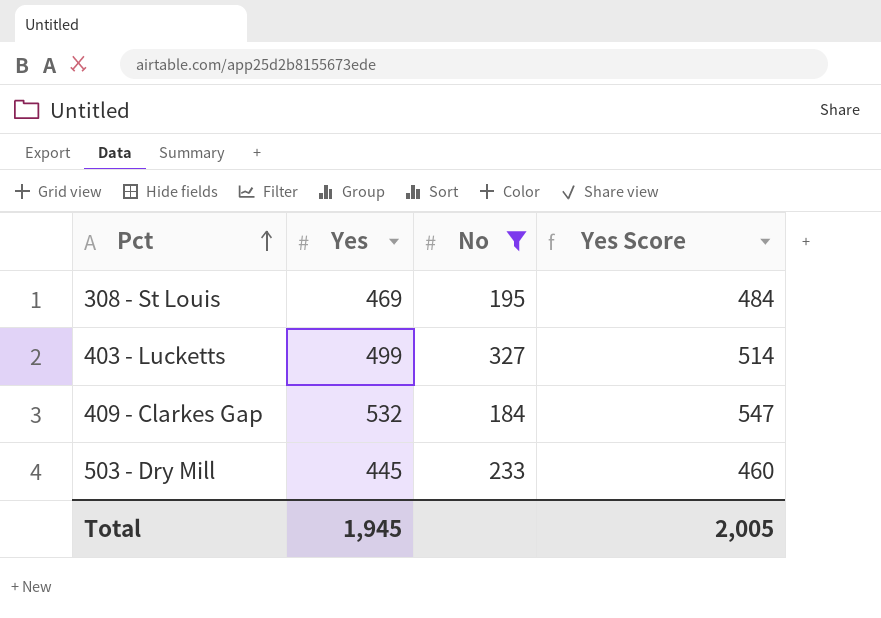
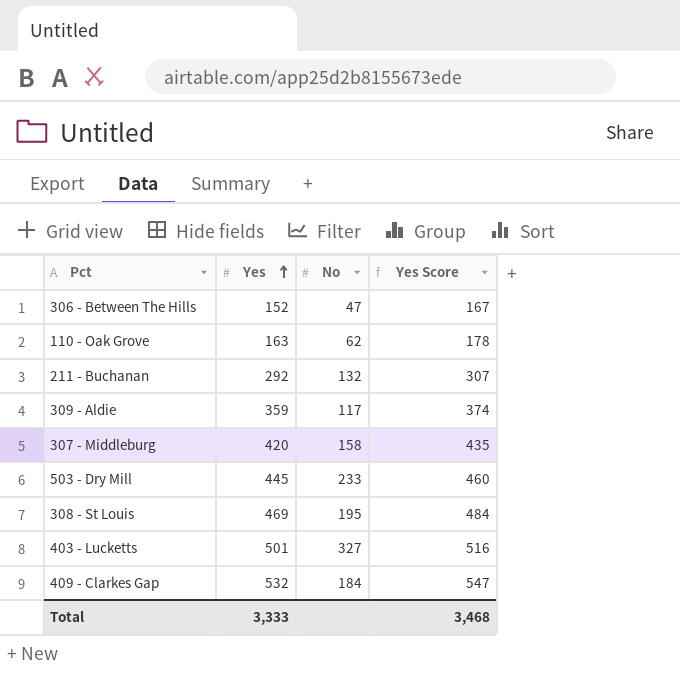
filter: No >= 184 -> none
row order: Pct ascending -> Yes ascending
403 - Lucketts | Yes: 499 -> 501
403 - Lucketts | Yes Score: 514 -> 516
Total | Yes: 1,945 -> 3,333
Total | Yes Score: 2,005 -> 3,468

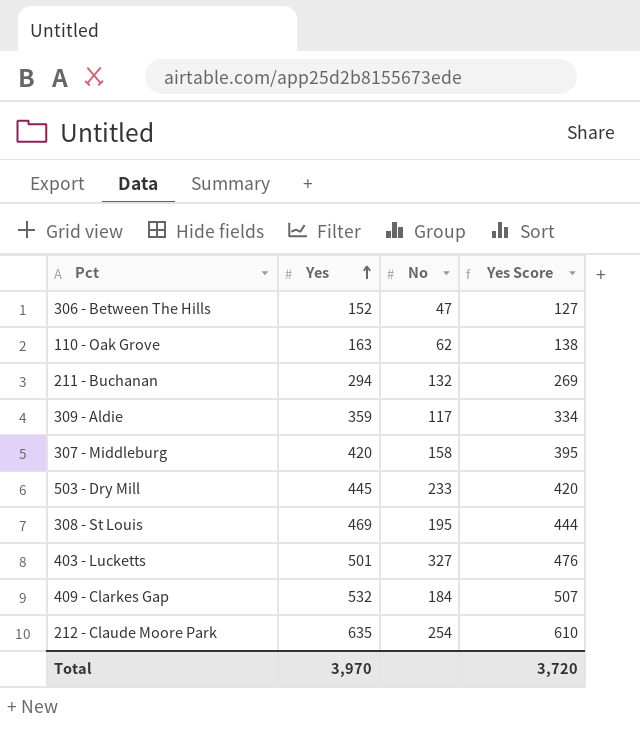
column Yes Score | formula: [Yes] + 15 -> [Yes] - 25
211 - Buchanan | Yes: 292 -> 294
row 212 - Claude Moore Park: none -> 635 | 254 | 610
Total | Yes: 3,333 -> 3,970
Total | Yes Score: 3,468 -> 3,720

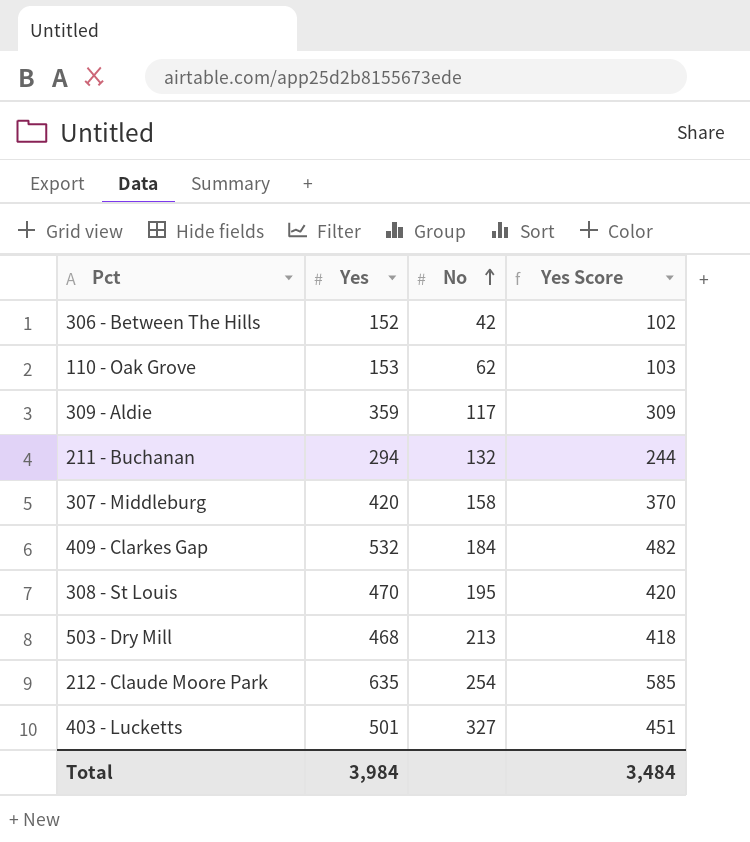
row order: Yes ascending -> No ascending
column Yes Score | formula: [Yes] - 25 -> [Yes] - 50
306 - Between The Hills | No: 47 -> 42
110 - Oak Grove | Yes: 163 -> 153
308 - St Louis | Yes: 469 -> 470
503 - Dry Mill | Yes: 445 -> 468
503 - Dry Mill | No: 233 -> 213
Total | Yes: 3,970 -> 3,984
Total | Yes Score: 3,720 -> 3,484

